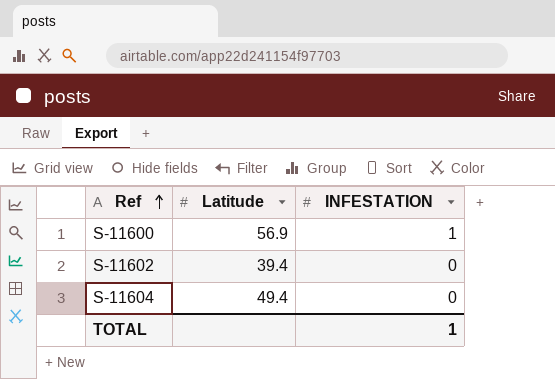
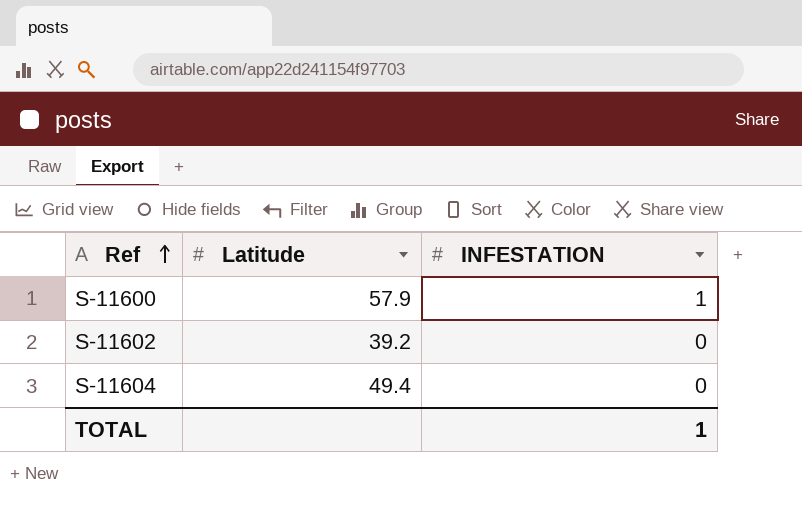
S-11600 | Latitude: 56.9 -> 57.9
S-11602 | Latitude: 39.4 -> 39.2

